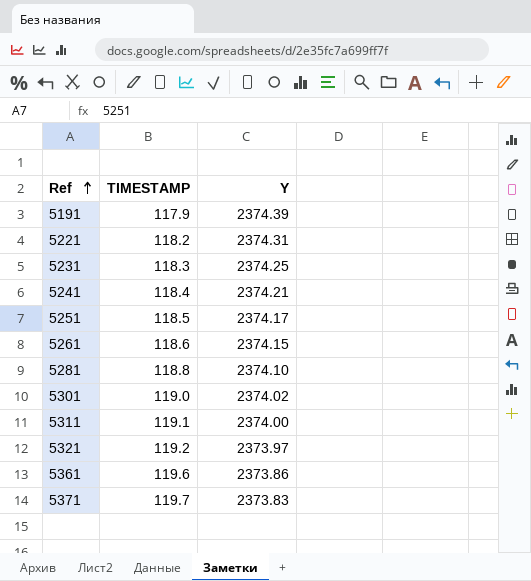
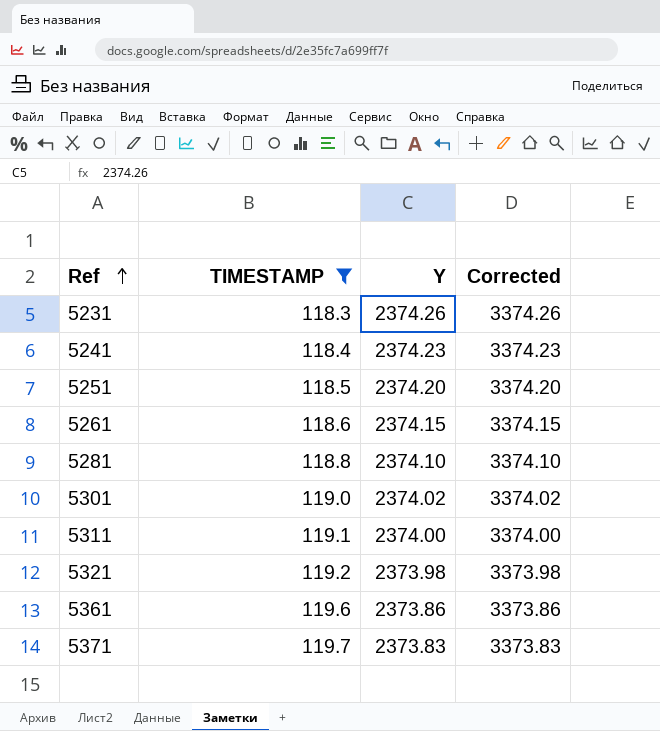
filter: none -> TIMESTAMP >= 118.3
column Corrected | formula: none -> [Y] + 1000
5231 | Y: 2374.25 -> 2374.26
5241 | Y: 2374.21 -> 2374.23
5251 | Y: 2374.17 -> 2374.20
5321 | Y: 2373.97 -> 2373.98

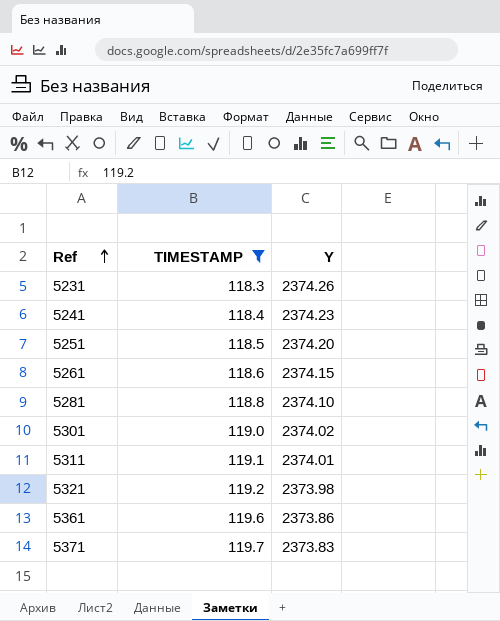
column Corrected | formula: [Y] + 1000 -> none
5311 | Y: 2374.00 -> 2374.01

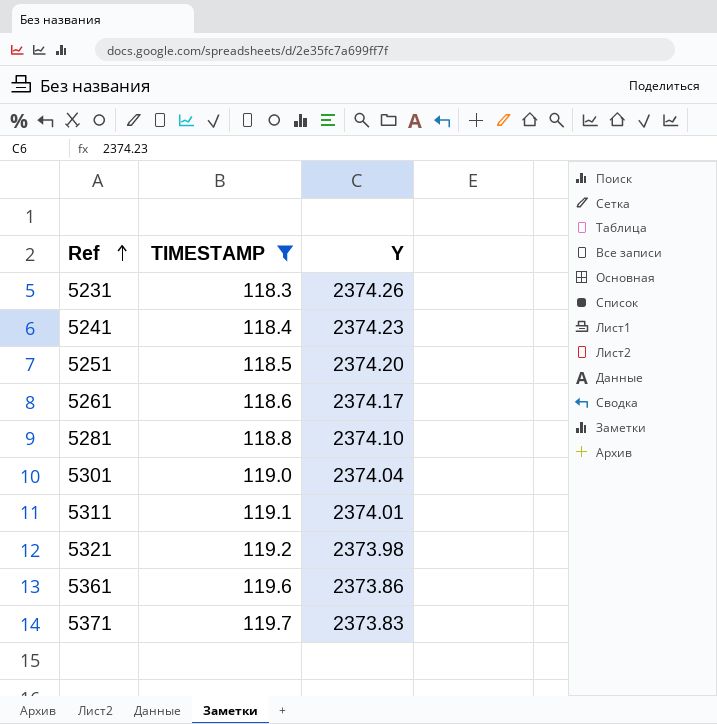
5261 | Y: 2374.15 -> 2374.17
5301 | Y: 2374.02 -> 2374.04

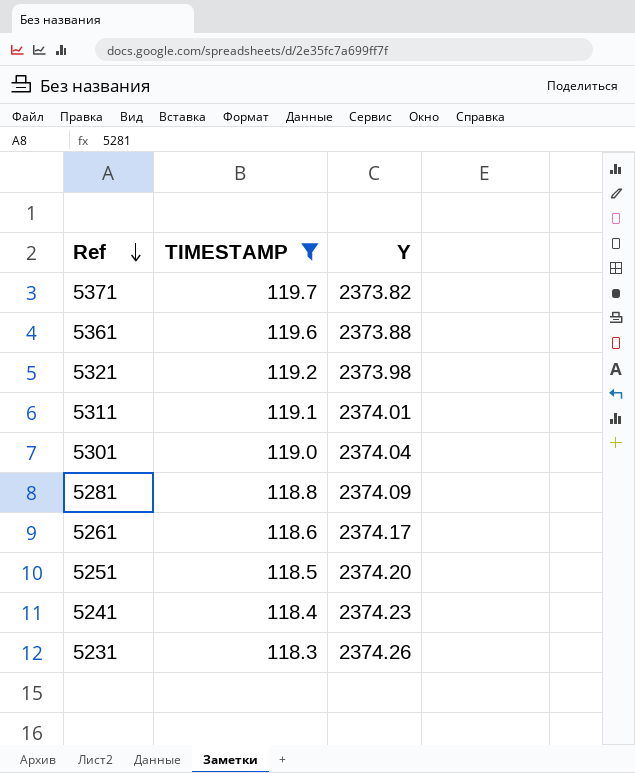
row order: Ref ascending -> Ref descending
5371 | Y: 2373.83 -> 2373.82
5361 | Y: 2373.86 -> 2373.88
5281 | Y: 2374.10 -> 2374.09

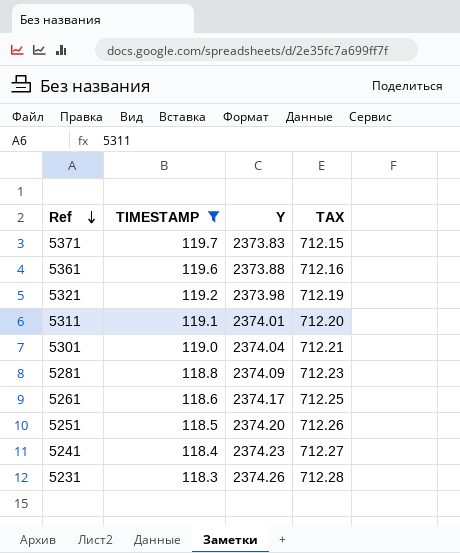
column TAX | formula: none -> [Y] * 0.3
5371 | Y: 2373.82 -> 2373.83

